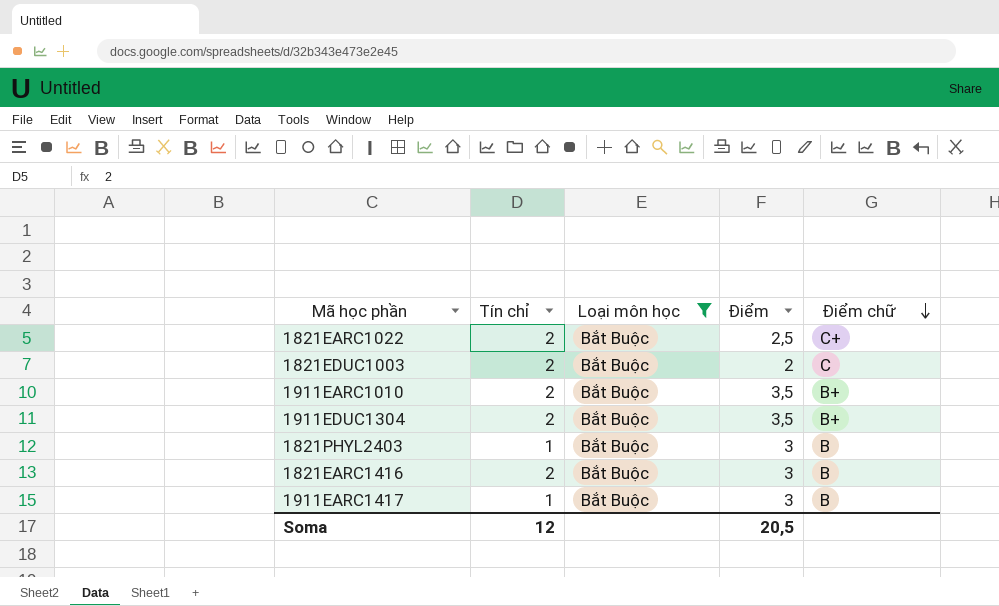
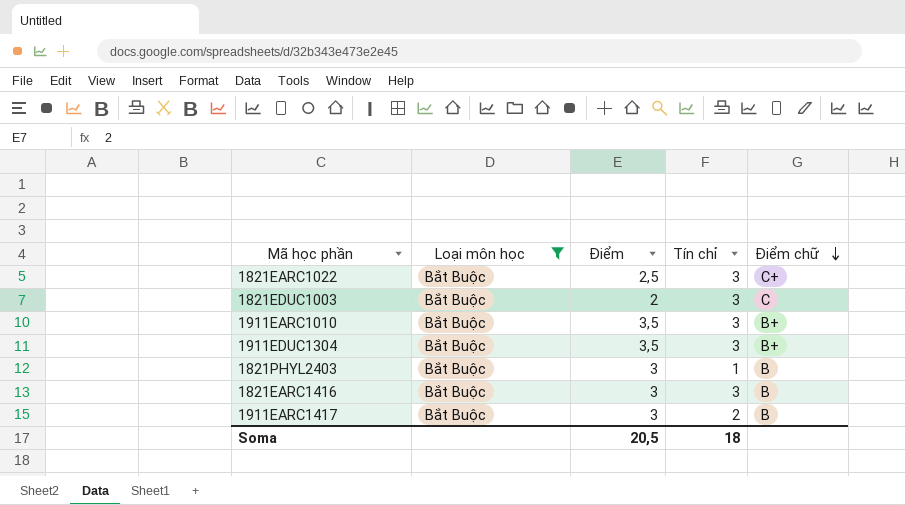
column Tín chỉ | position: 2 -> 4
1821EARC1022 | Tín chỉ: 2 -> 3
1821EDUC1003 | Tín chỉ: 2 -> 3
1911EARC1010 | Tín chỉ: 2 -> 3
1911EDUC1304 | Tín chỉ: 2 -> 3
1821EARC1416 | Tín chỉ: 2 -> 3
1911EARC1417 | Tín chỉ: 1 -> 2
Soma | Tín chỉ: 12 -> 18

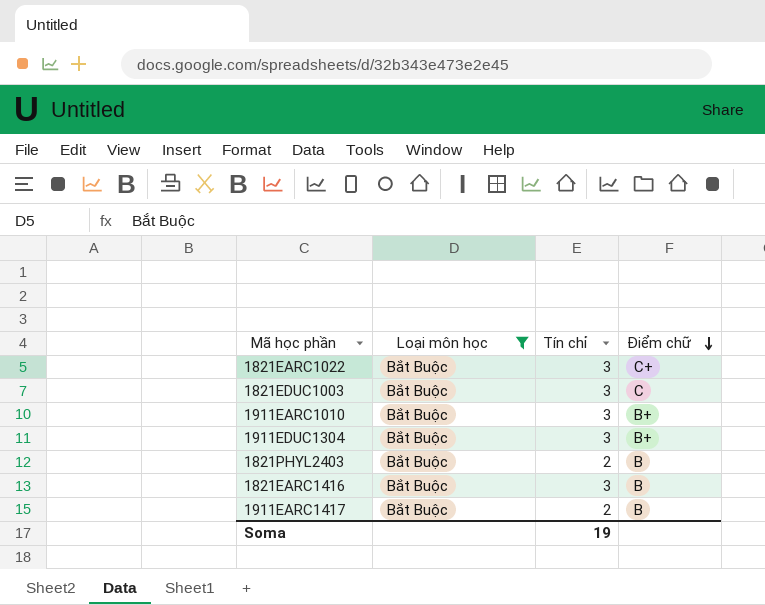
column Điểm | position: 3 -> none
1821PHYL2403 | Tín chỉ: 1 -> 2
Soma | Tín chỉ: 18 -> 19

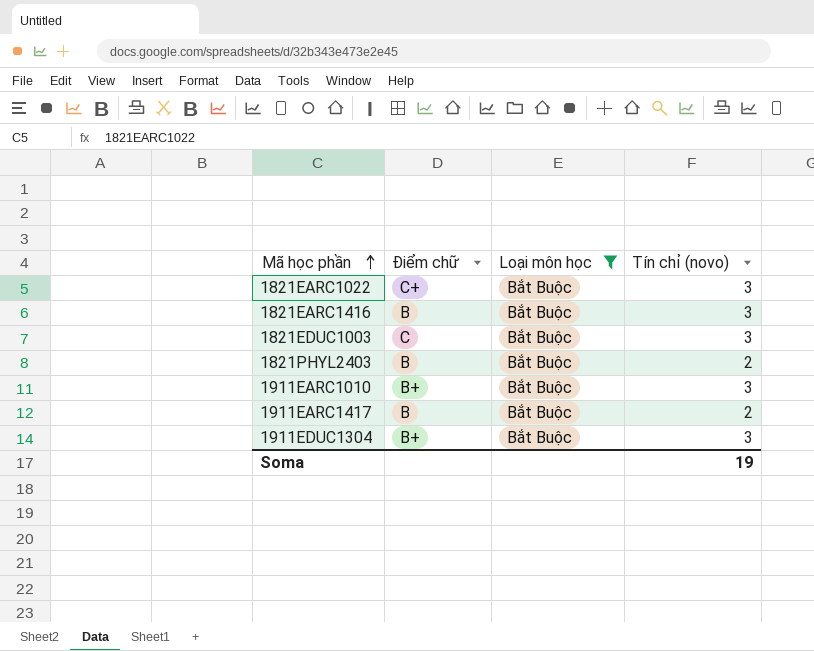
row order: Điểm chữ descending -> Mã học phần ascending
column Điểm chữ | position: 4 -> 2
column name: Tín chỉ -> Tín chỉ (novo)

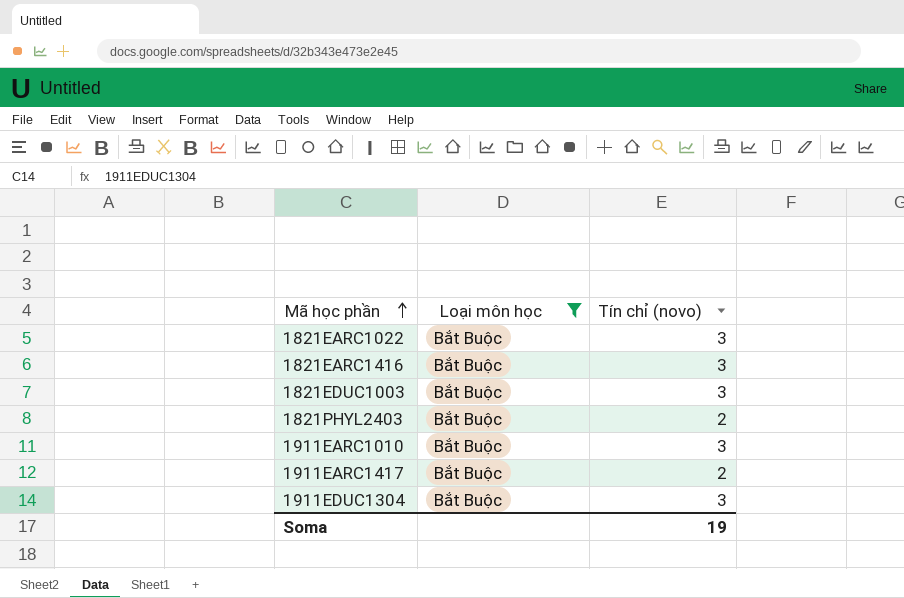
column Điểm chữ | position: 2 -> none

